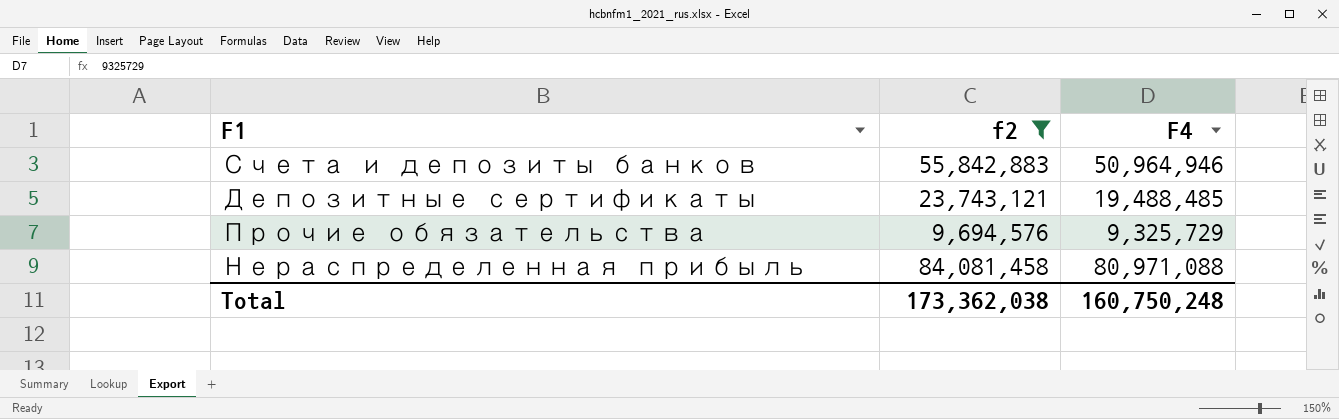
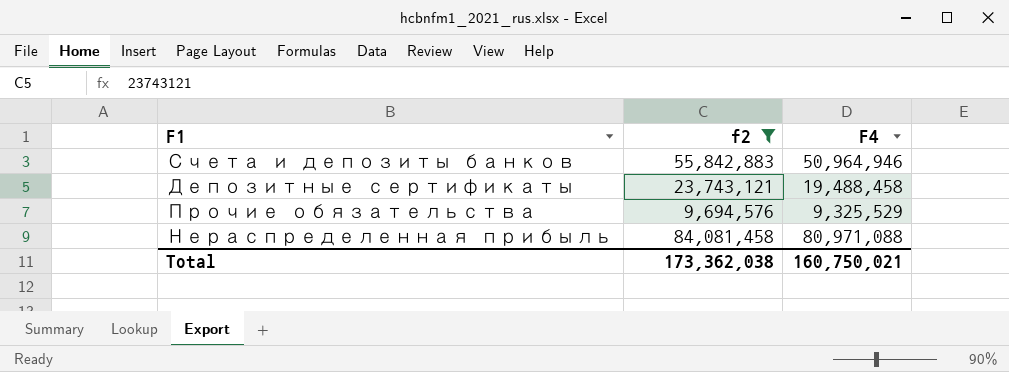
Депозитные сертификаты | F4: 19,488,485 -> 19,488,458
Прочие обязательства | F4: 9,325,729 -> 9,325,529
Total | F4: 160,750,248 -> 160,750,021

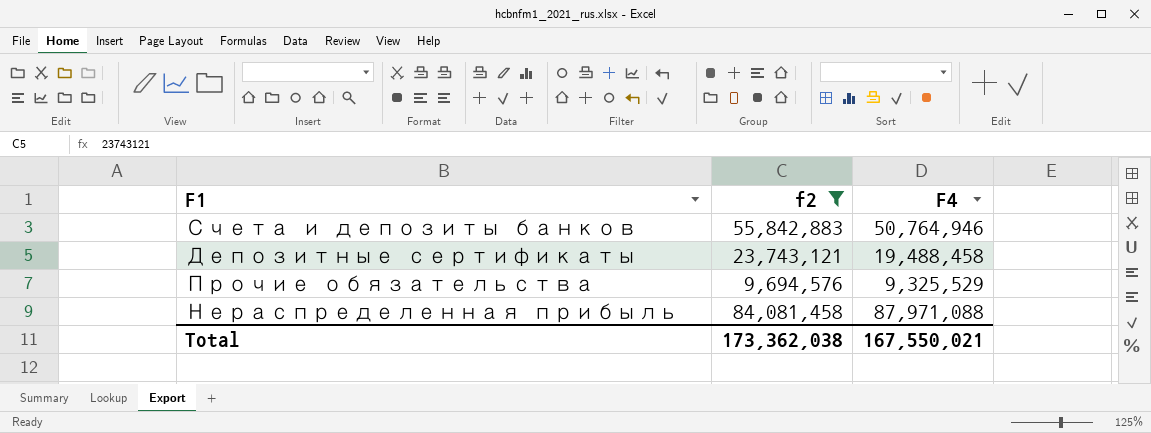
Счета и депозиты банков | F4: 50,964,946 -> 50,764,946
Нераспределенная прибыль | F4: 80,971,088 -> 87,971,088
Total | F4: 160,750,021 -> 167,550,021

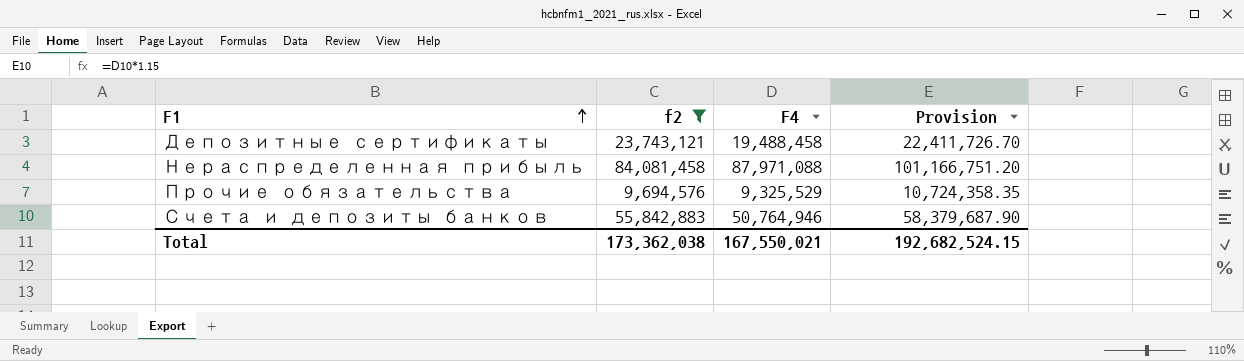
row order: none -> F1 ascending
column Provision | formula: none -> [F4] * 1.15

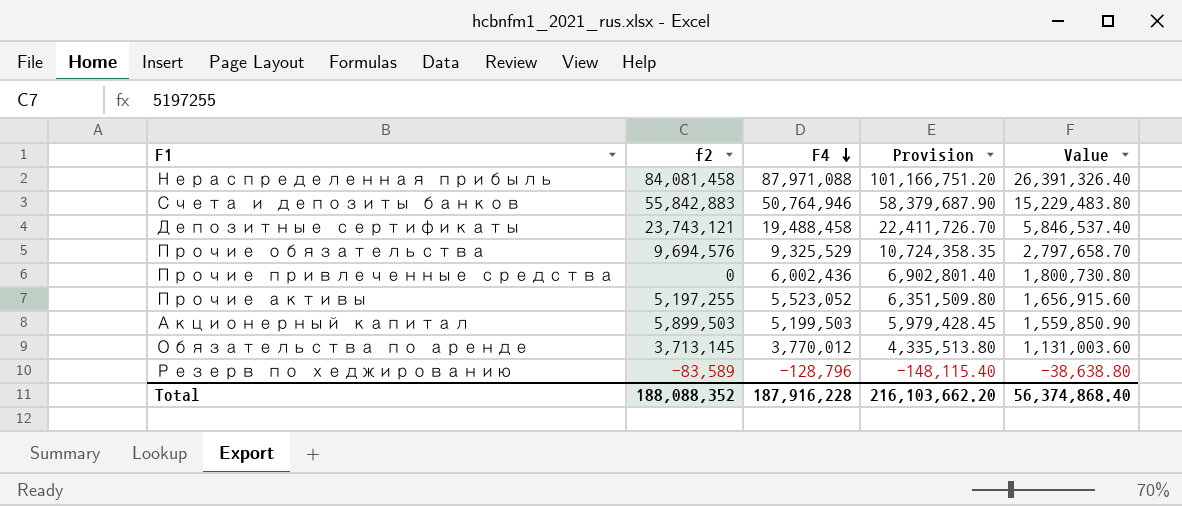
filter: f2 >= 9,694,576 -> none
row order: F1 ascending -> F4 descending
column Value | formula: none -> [F4] * 0.3
Total | f2: 173,362,038 -> 188,088,352
Total | F4: 167,550,021 -> 187,916,228
Total | Provision: 192,682,524.15 -> 216,103,662.20

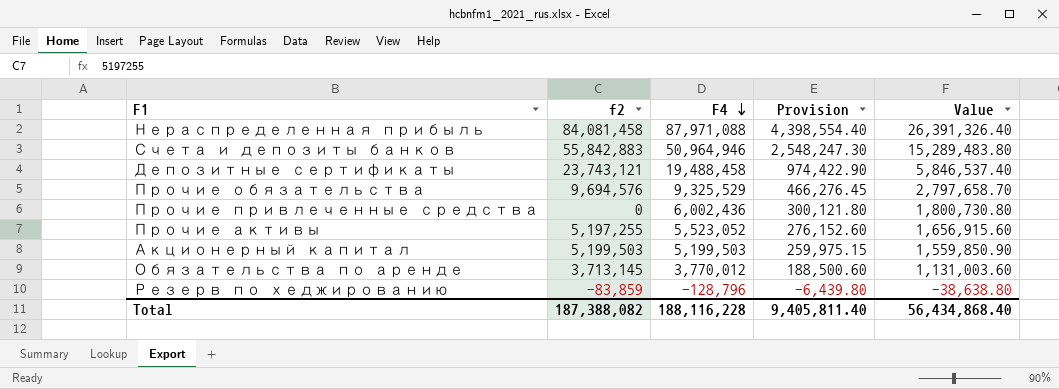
column Provision | formula: [F4] * 1.15 -> [F4] * 0.05
Счета и депозиты банков | F4: 50,764,946 -> 50,964,946
Счета и депозиты банков | Value: 15,229,483.80 -> 15,289,483.80
Акционерный капитал | f2: 5,899,503 -> 5,199,503
Резерв по хеджированию | f2: -83,589 -> -83,859
Total | f2: 188,088,352 -> 187,388,082
Total | F4: 187,916,228 -> 188,116,228
Total | Provision: 216,103,662.20 -> 9,405,811.40
Total | Value: 56,374,868.40 -> 56,434,868.40

